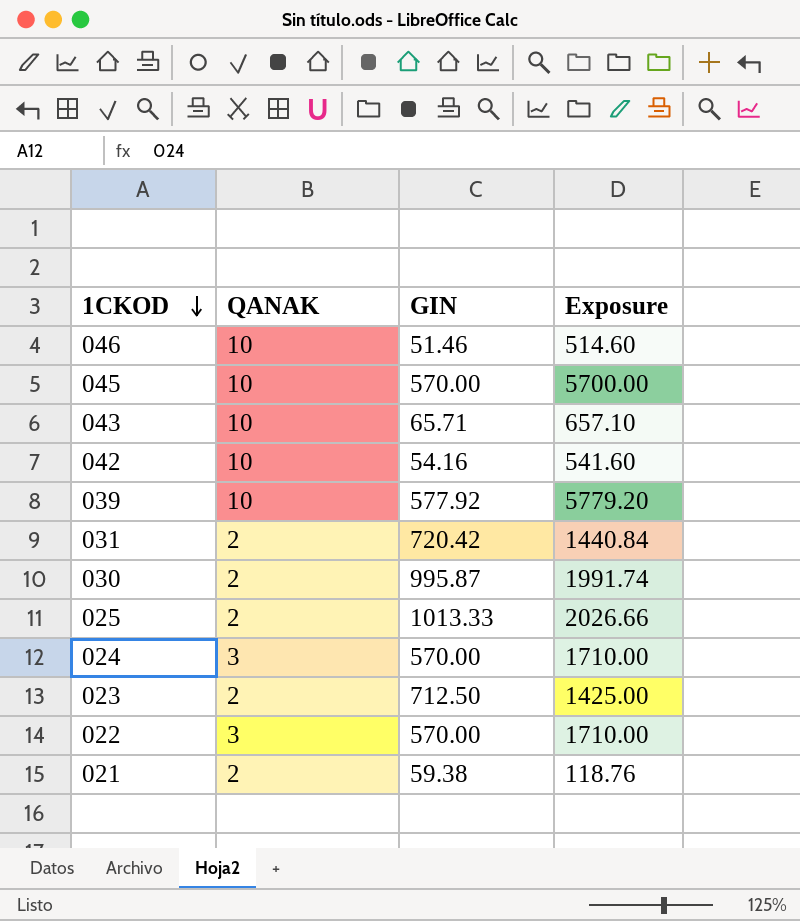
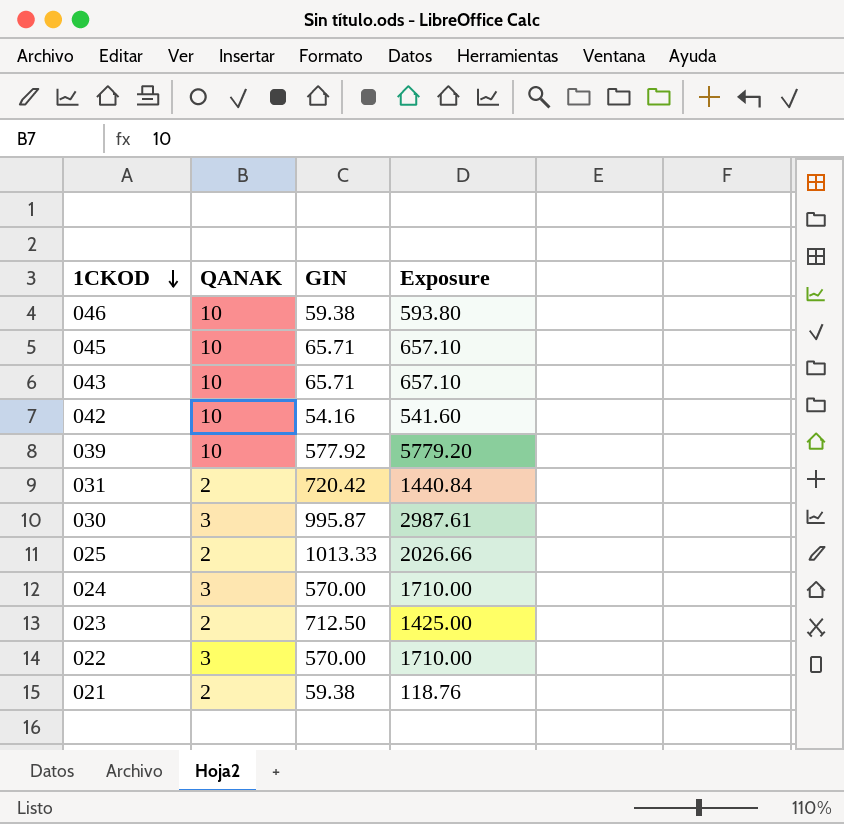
046 | GIN: 51.46 -> 59.38
046 | Exposure: 514.60 -> 593.80
045 | GIN: 570.00 -> 65.71
045 | Exposure: 5700.00 -> 657.10
030 | QANAK: 2 -> 3
030 | Exposure: 1991.74 -> 2987.61

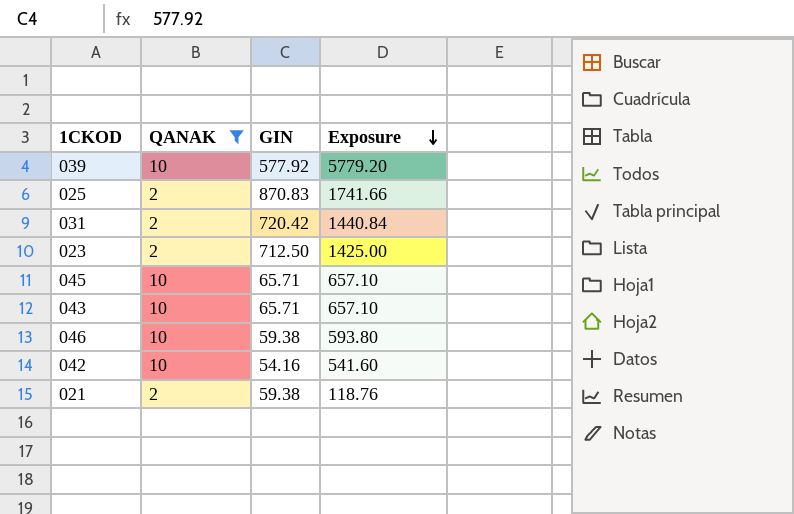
filter: none -> QANAK != 3
row order: 1CKOD descending -> Exposure descending
025 | GIN: 1013.33 -> 870.83
025 | Exposure: 2026.66 -> 1741.66

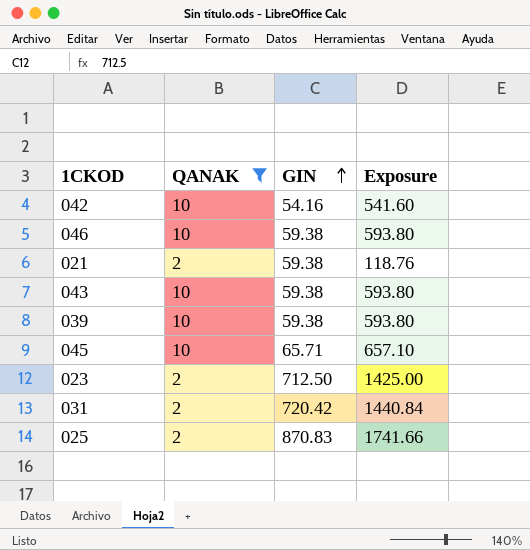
row order: Exposure descending -> GIN ascending
043 | GIN: 65.71 -> 59.38
043 | Exposure: 657.10 -> 593.80
039 | GIN: 577.92 -> 59.38
039 | Exposure: 5779.20 -> 593.80

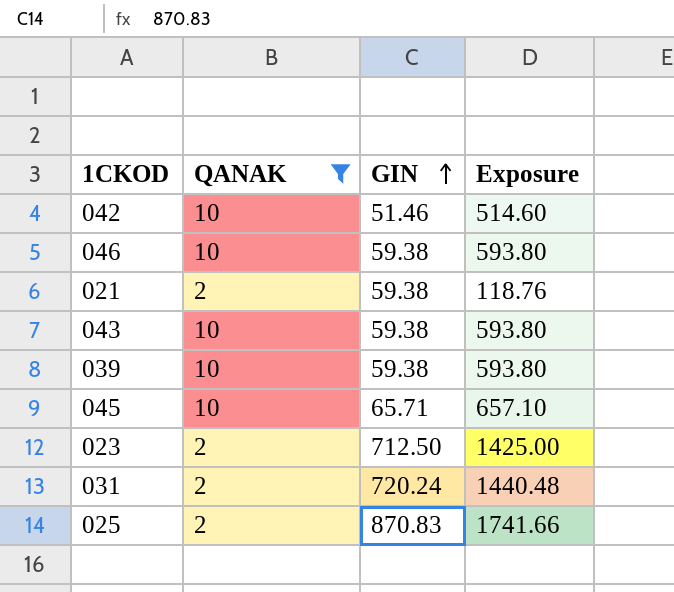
042 | GIN: 54.16 -> 51.46
042 | Exposure: 541.60 -> 514.60
031 | GIN: 720.42 -> 720.24
031 | Exposure: 1440.84 -> 1440.48

